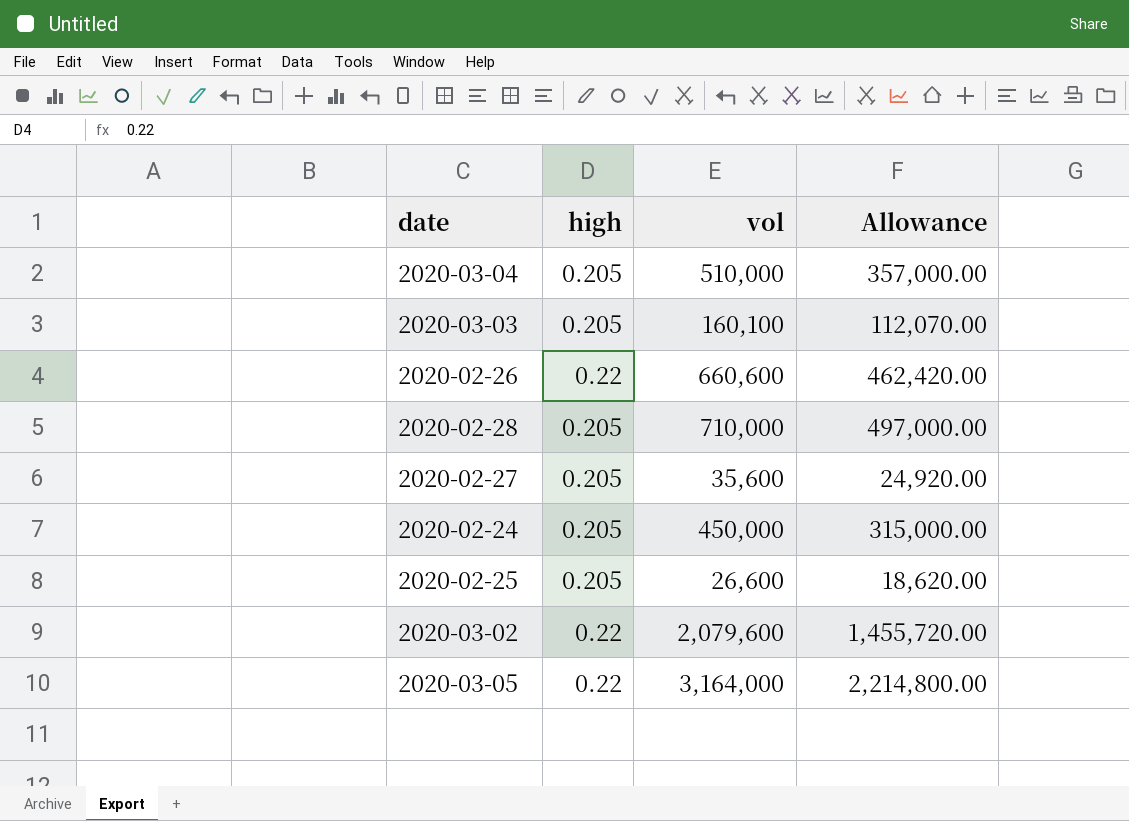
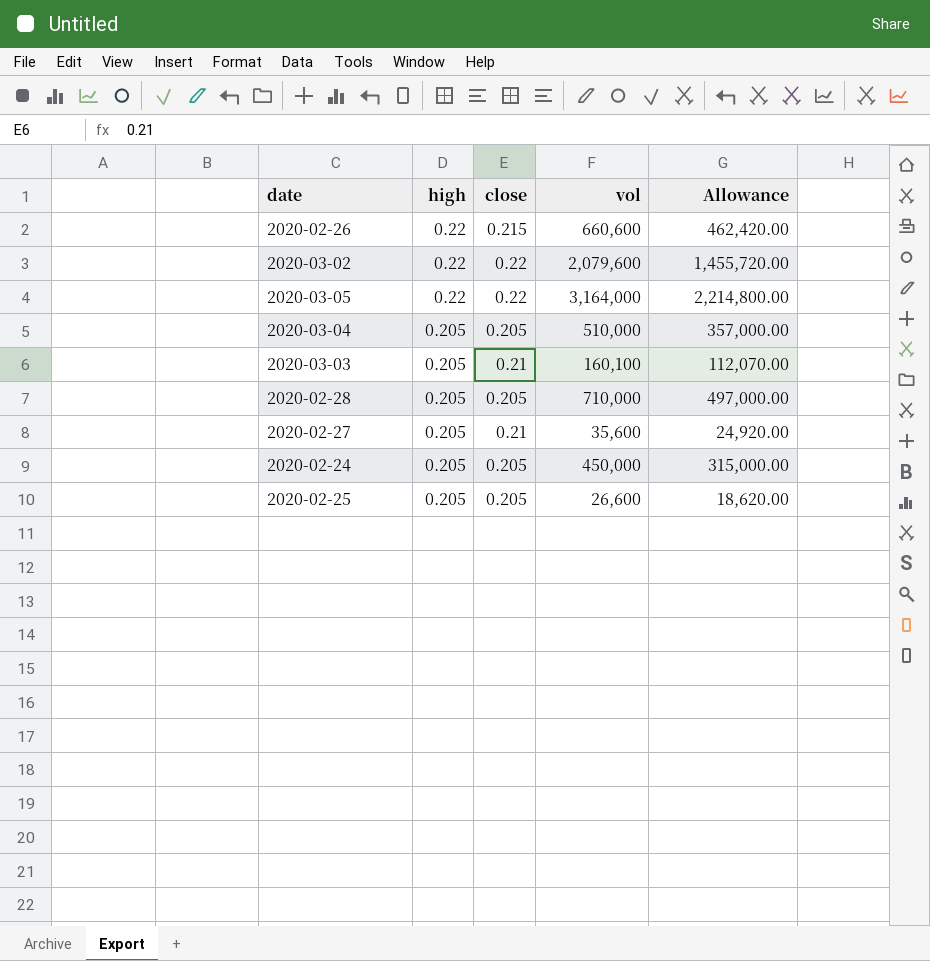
row order: none -> high descending
column close | position: none -> 3

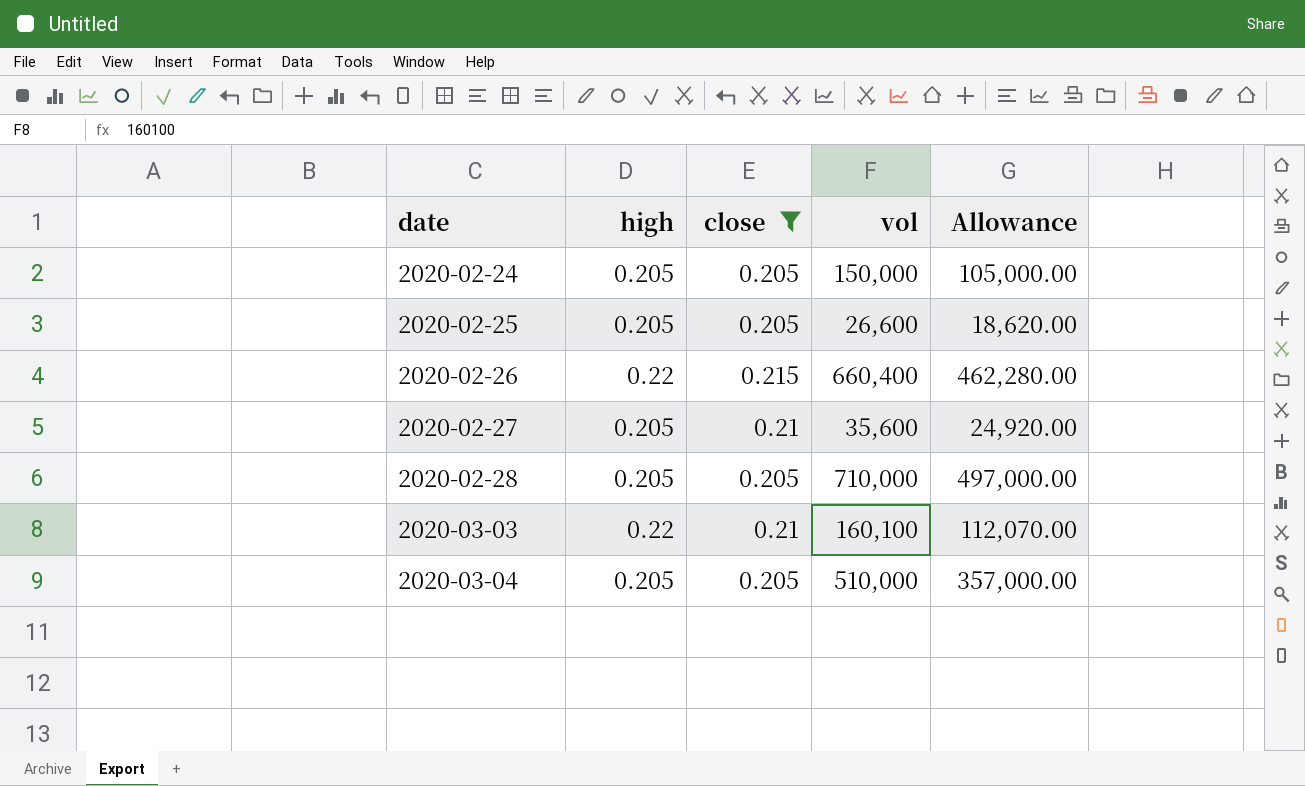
filter: none -> close != 0.22
row order: high descending -> date ascending
2020-02-24 | vol: 450,000 -> 150,000
2020-02-24 | Allowance: 315,000.00 -> 105,000.00
2020-02-26 | vol: 660,600 -> 660,400
2020-02-26 | Allowance: 462,420.00 -> 462,280.00
2020-03-03 | high: 0.205 -> 0.22

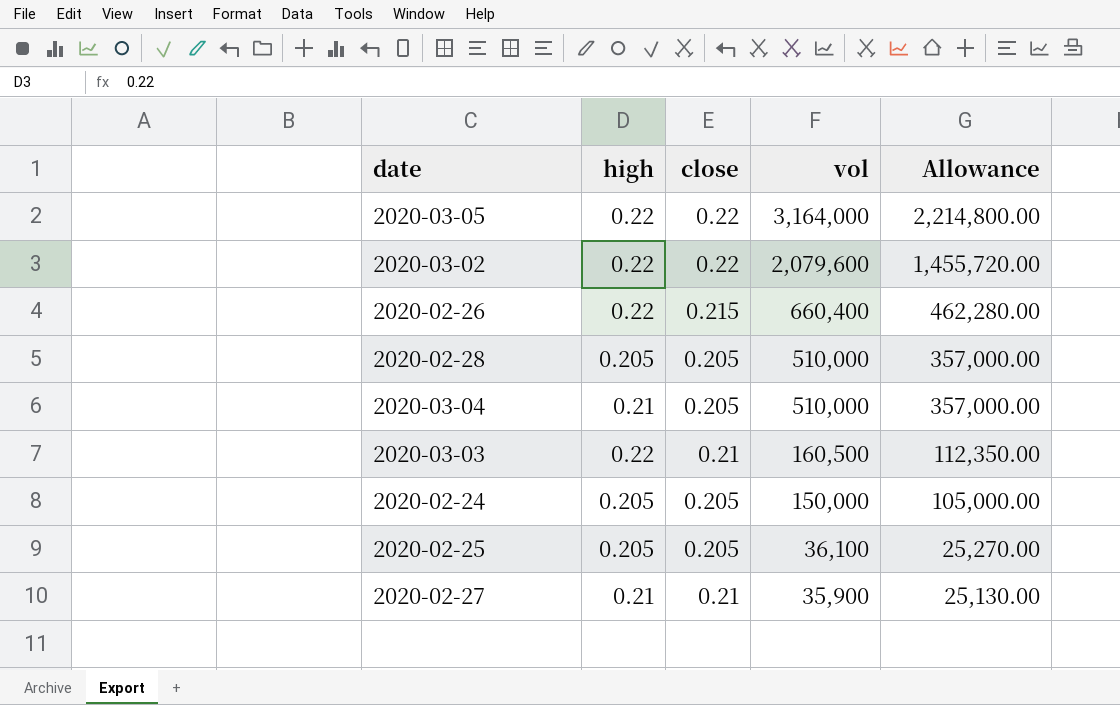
filter: close != 0.22 -> none
row order: date ascending -> vol descending
2020-02-28 | vol: 710,000 -> 510,000
2020-02-28 | Allowance: 497,000.00 -> 357,000.00
2020-03-04 | high: 0.205 -> 0.21
2020-03-03 | vol: 160,100 -> 160,500
2020-03-03 | Allowance: 112,070.00 -> 112,350.00
2020-02-25 | vol: 26,600 -> 36,100
2020-02-25 | Allowance: 18,620.00 -> 25,270.00
2020-02-27 | high: 0.205 -> 0.21
2020-02-27 | vol: 35,600 -> 35,900
2020-02-27 | Allowance: 24,920.00 -> 25,130.00

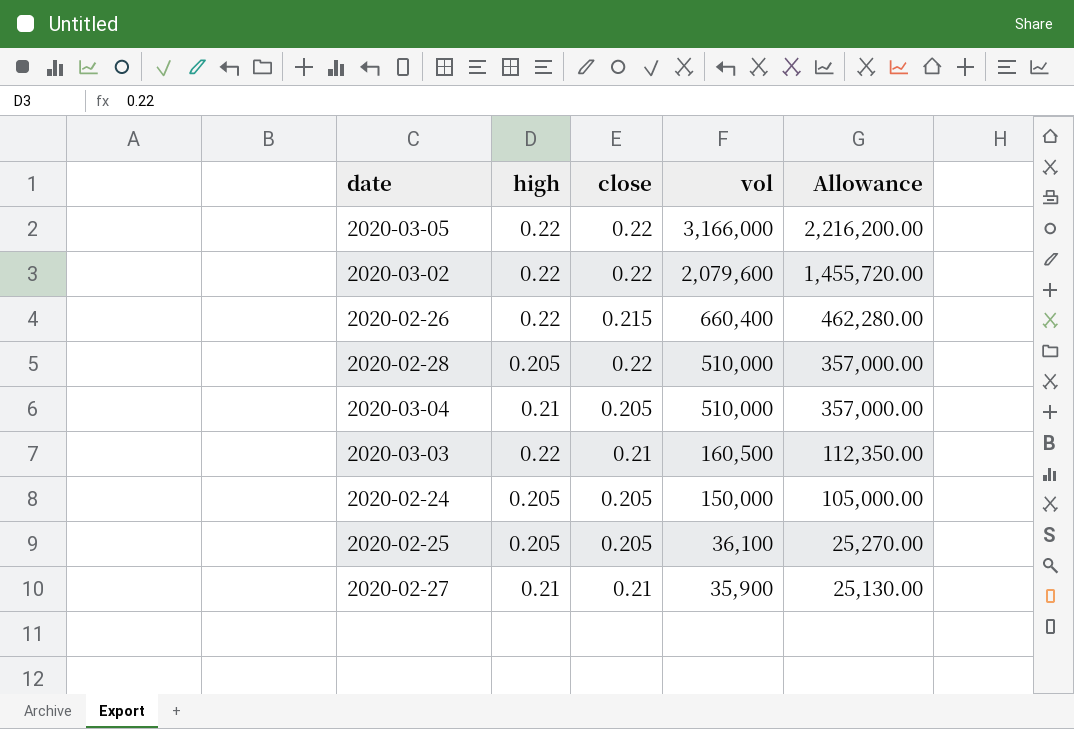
2020-03-05 | vol: 3,164,000 -> 3,166,000
2020-03-05 | Allowance: 2,214,800.00 -> 2,216,200.00
2020-02-28 | close: 0.205 -> 0.22

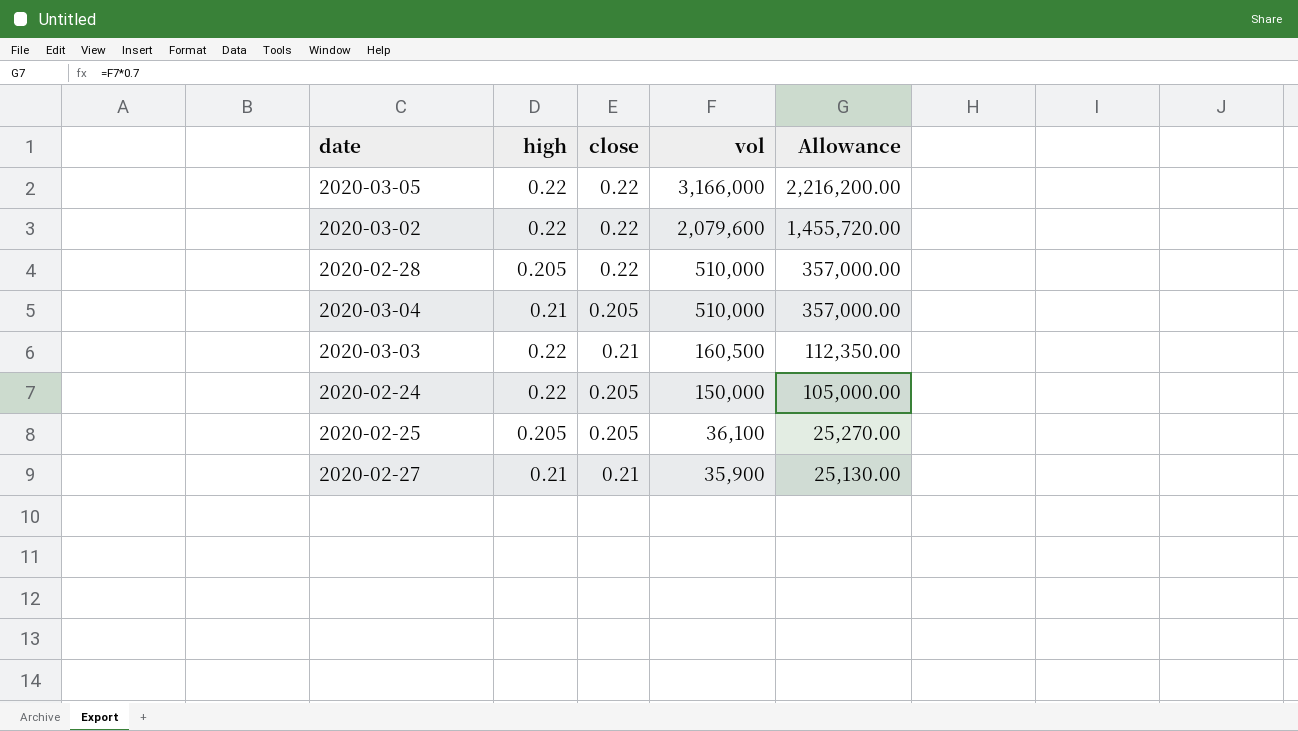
row 2020-02-26: 0.22 | 0.215 | 660,400 | 462,280.00 -> none
2020-02-24 | high: 0.205 -> 0.22

